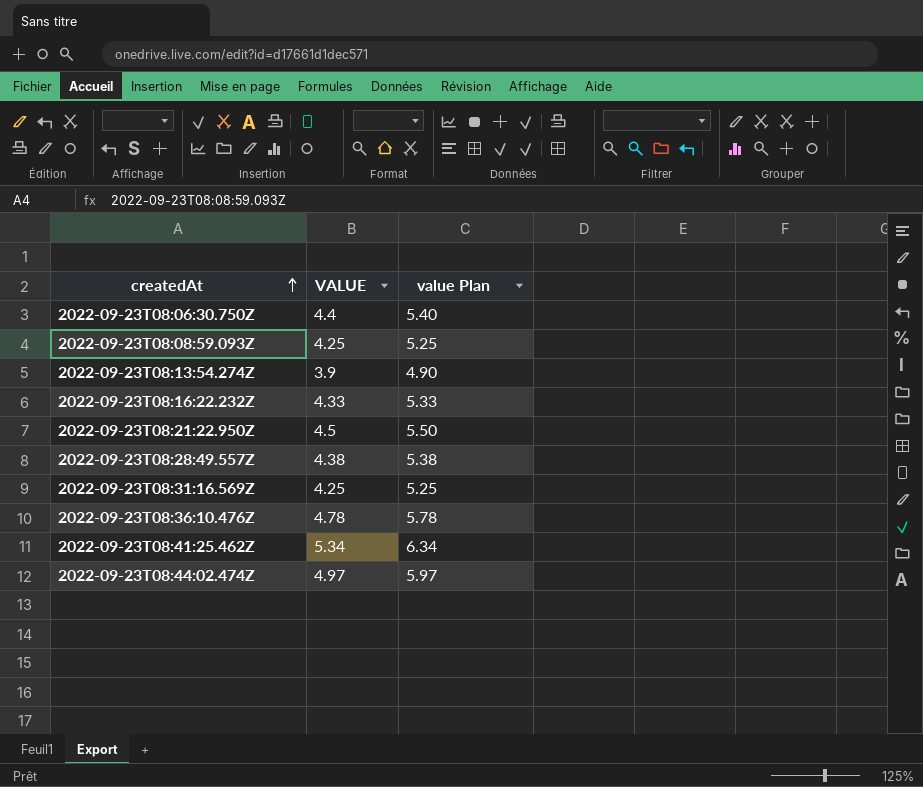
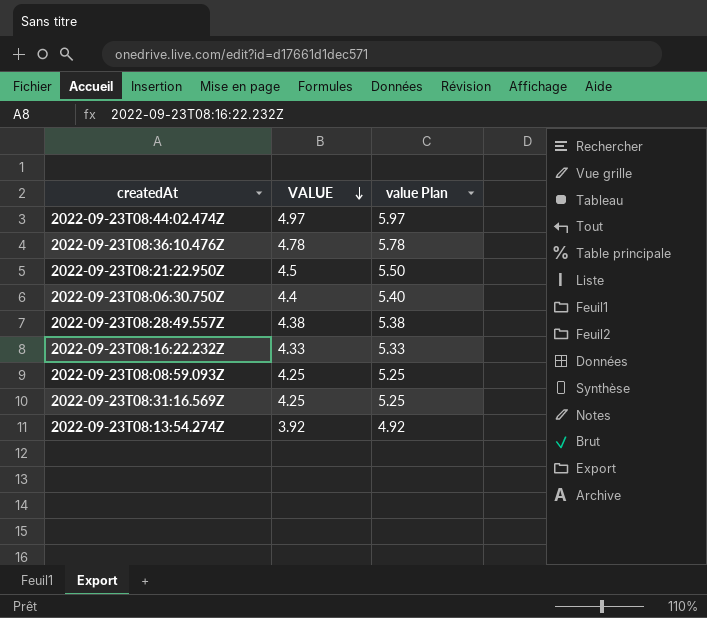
row order: createdAt ascending -> VALUE descending
row 2022-09-23T08:41:25.462Z: 5.34 | 6.34 -> none
2022-09-23T08:13:54.274Z | VALUE: 3.9 -> 3.92
2022-09-23T08:13:54.274Z | value Plan: 4.90 -> 4.92

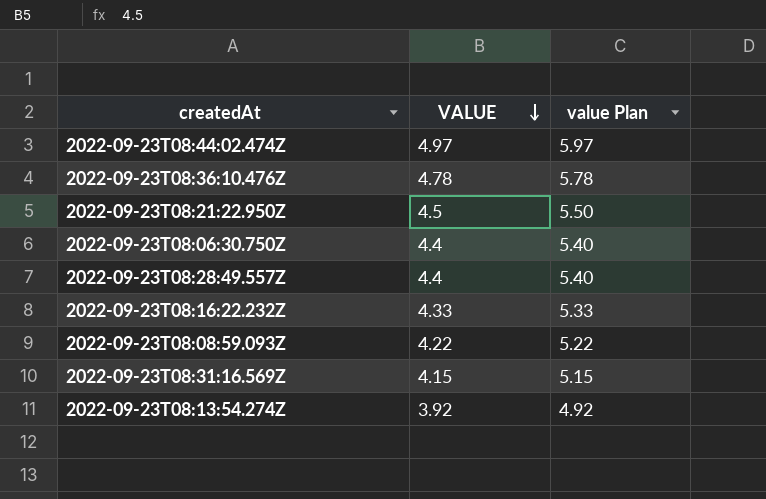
2022-09-23T08:28:49.557Z | VALUE: 4.38 -> 4.4
2022-09-23T08:28:49.557Z | value Plan: 5.38 -> 5.40
2022-09-23T08:08:59.093Z | VALUE: 4.25 -> 4.22
2022-09-23T08:08:59.093Z | value Plan: 5.25 -> 5.22
2022-09-23T08:31:16.569Z | VALUE: 4.25 -> 4.15
2022-09-23T08:31:16.569Z | value Plan: 5.25 -> 5.15

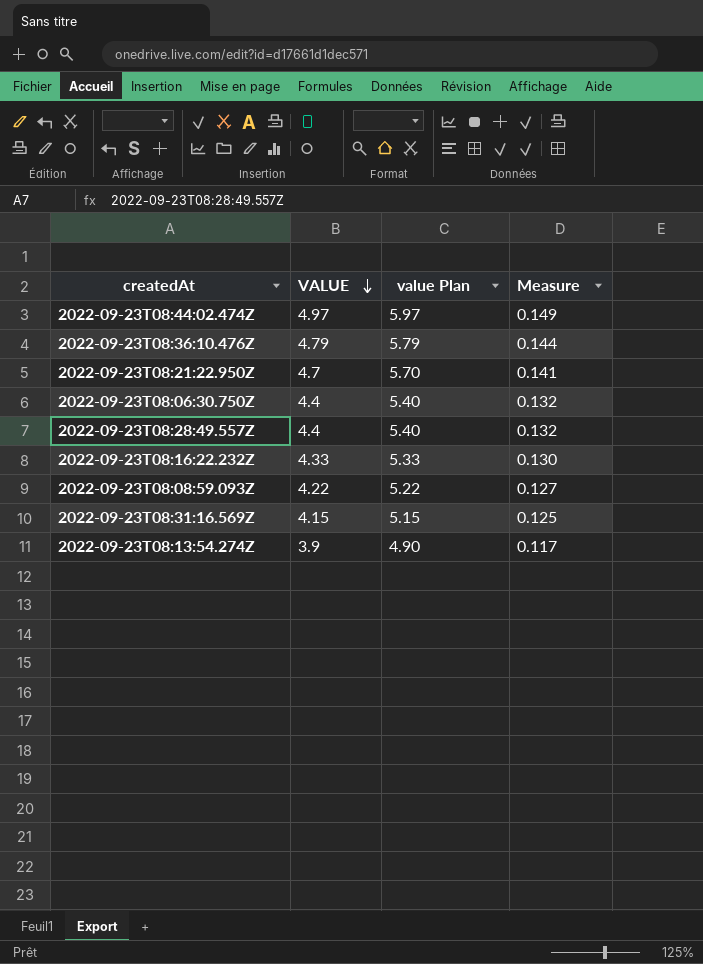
column Measure | formula: none -> [VALUE] * 0.03
2022-09-23T08:36:10.476Z | VALUE: 4.78 -> 4.79
2022-09-23T08:36:10.476Z | value Plan: 5.78 -> 5.79
2022-09-23T08:21:22.950Z | VALUE: 4.5 -> 4.7
2022-09-23T08:21:22.950Z | value Plan: 5.50 -> 5.70
2022-09-23T08:13:54.274Z | VALUE: 3.92 -> 3.9
2022-09-23T08:13:54.274Z | value Plan: 4.92 -> 4.90

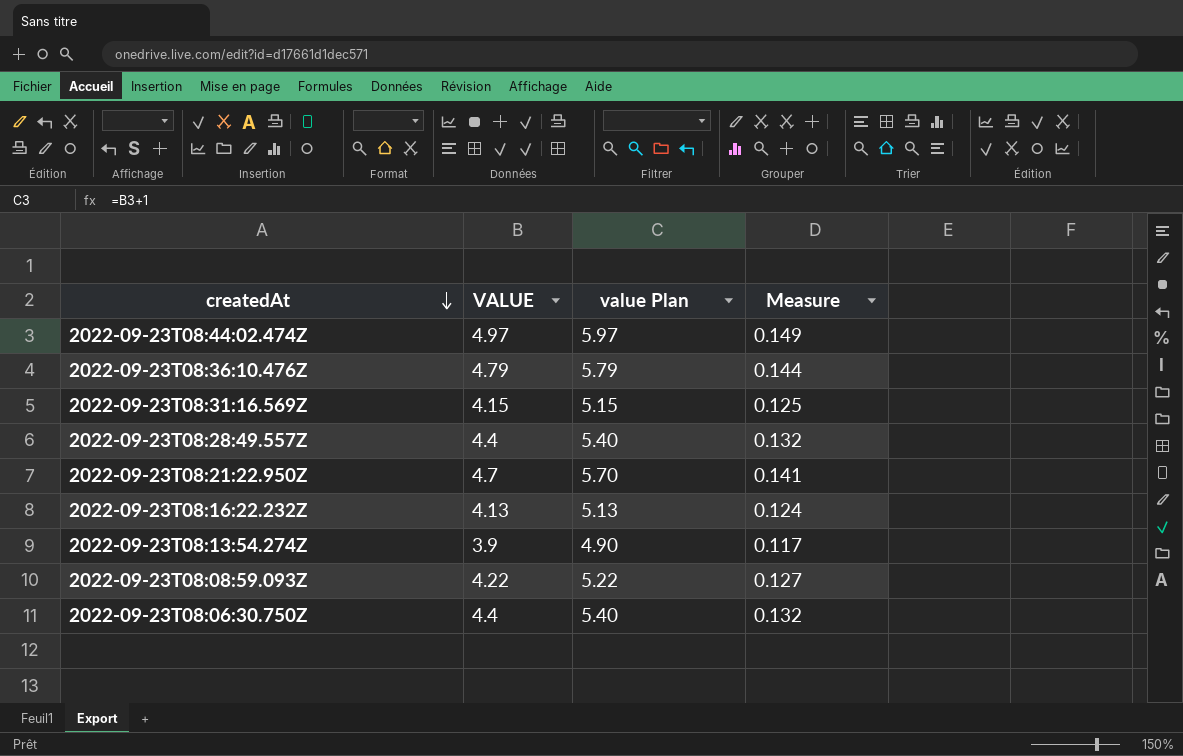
row order: VALUE descending -> createdAt descending
2022-09-23T08:16:22.232Z | VALUE: 4.33 -> 4.13
2022-09-23T08:16:22.232Z | value Plan: 5.33 -> 5.13
2022-09-23T08:16:22.232Z | Measure: 0.130 -> 0.124

